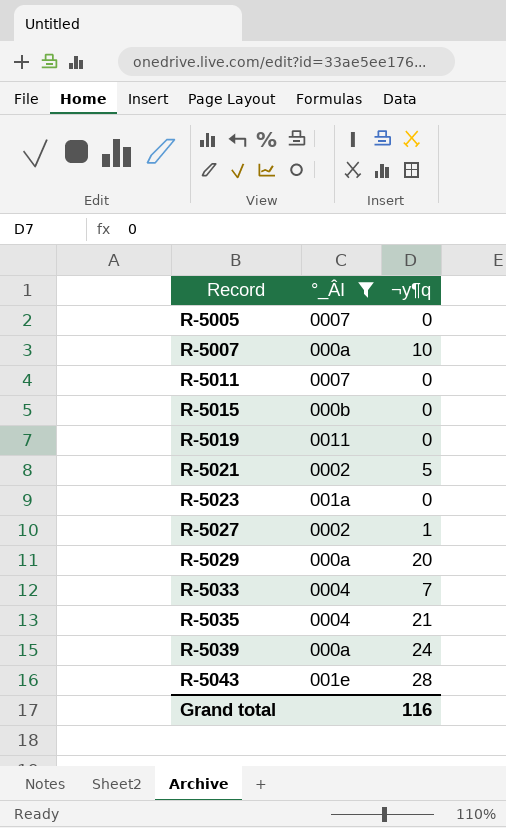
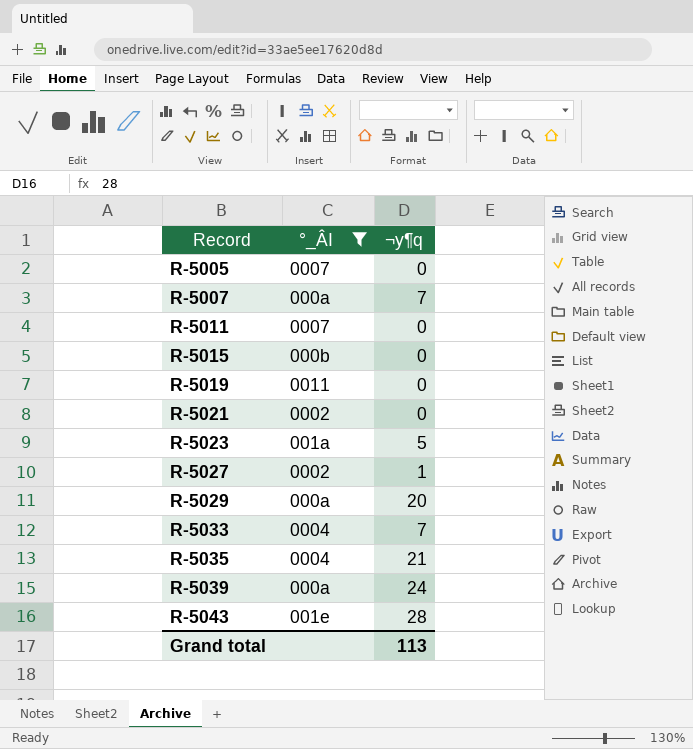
R-5007 | ¬y¶q: 10 -> 7
R-5021 | ¬y¶q: 5 -> 0
R-5023 | ¬y¶q: 0 -> 5
Grand total | ¬y¶q: 116 -> 113

